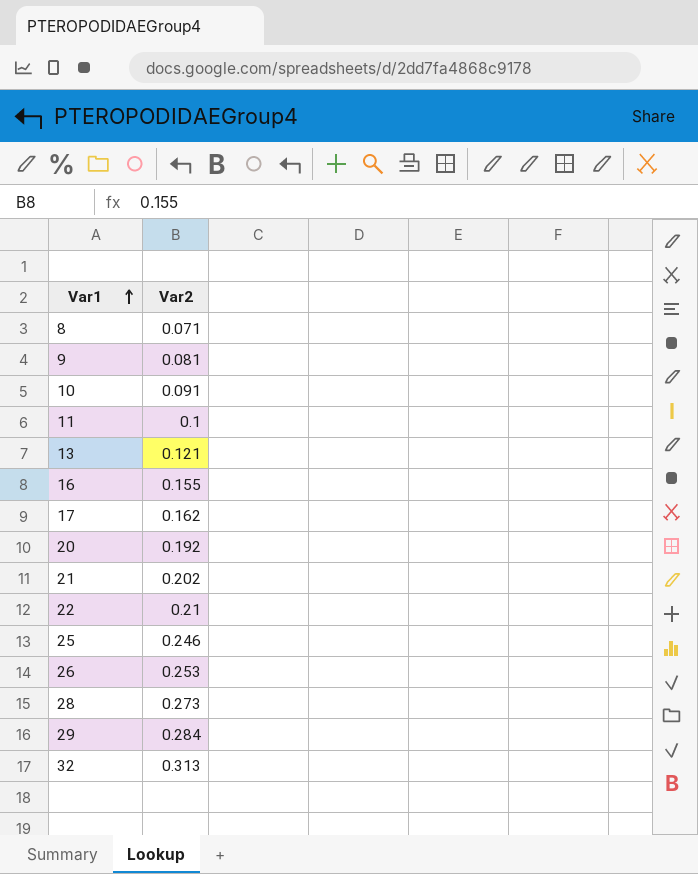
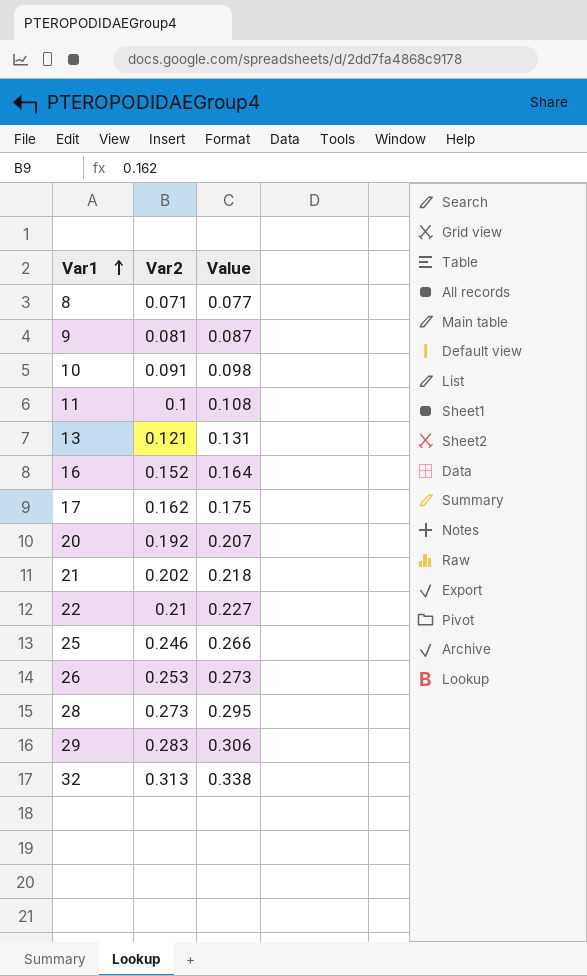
column Value | formula: none -> [Var2] * 1.08
16 | Var2: 0.155 -> 0.152
29 | Var2: 0.284 -> 0.283

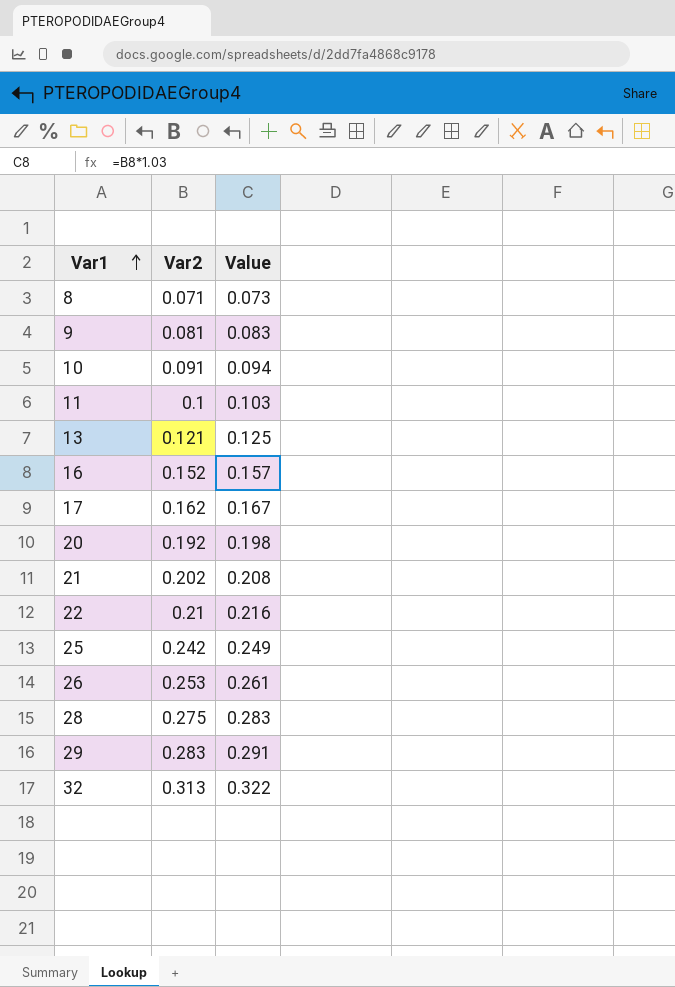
column Value | formula: [Var2] * 1.08 -> [Var2] * 1.03
25 | Var2: 0.246 -> 0.242
28 | Var2: 0.273 -> 0.275

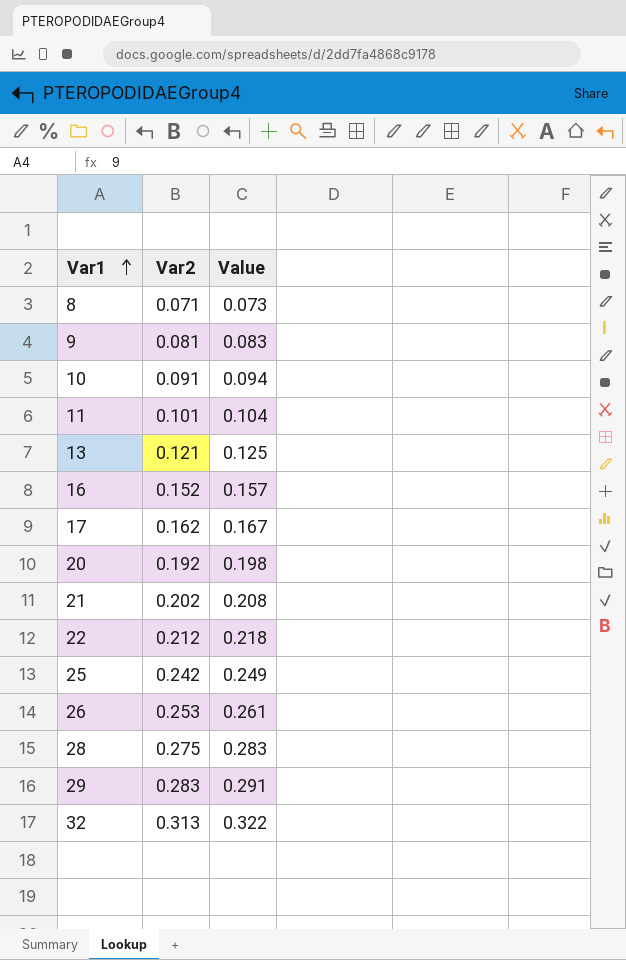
11 | Var2: 0.1 -> 0.101
11 | Value: 0.103 -> 0.104
22 | Var2: 0.21 -> 0.212
22 | Value: 0.216 -> 0.218

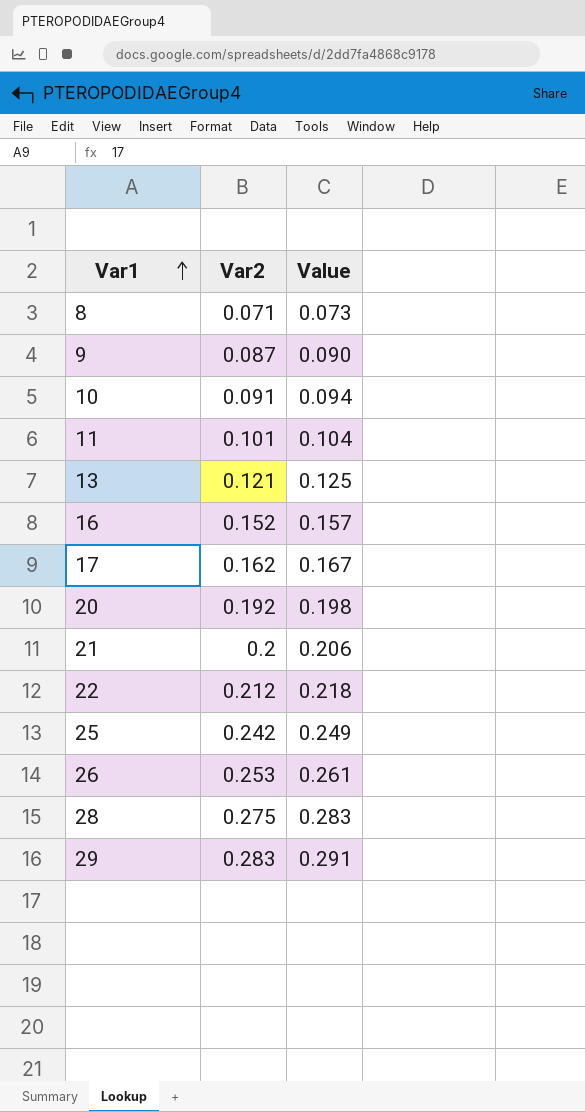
row 32: 0.313 | 0.322 -> none
9 | Var2: 0.081 -> 0.087
9 | Value: 0.083 -> 0.090
21 | Var2: 0.202 -> 0.2
21 | Value: 0.208 -> 0.206

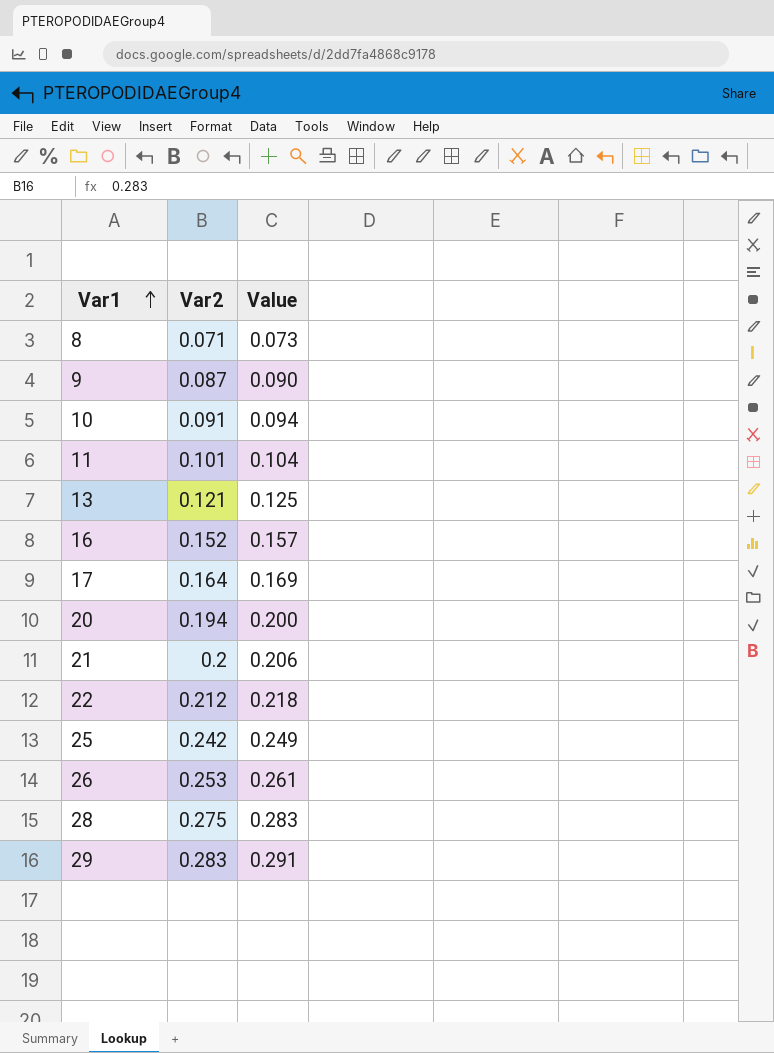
17 | Var2: 0.162 -> 0.164
17 | Value: 0.167 -> 0.169
20 | Var2: 0.192 -> 0.194
20 | Value: 0.198 -> 0.200

